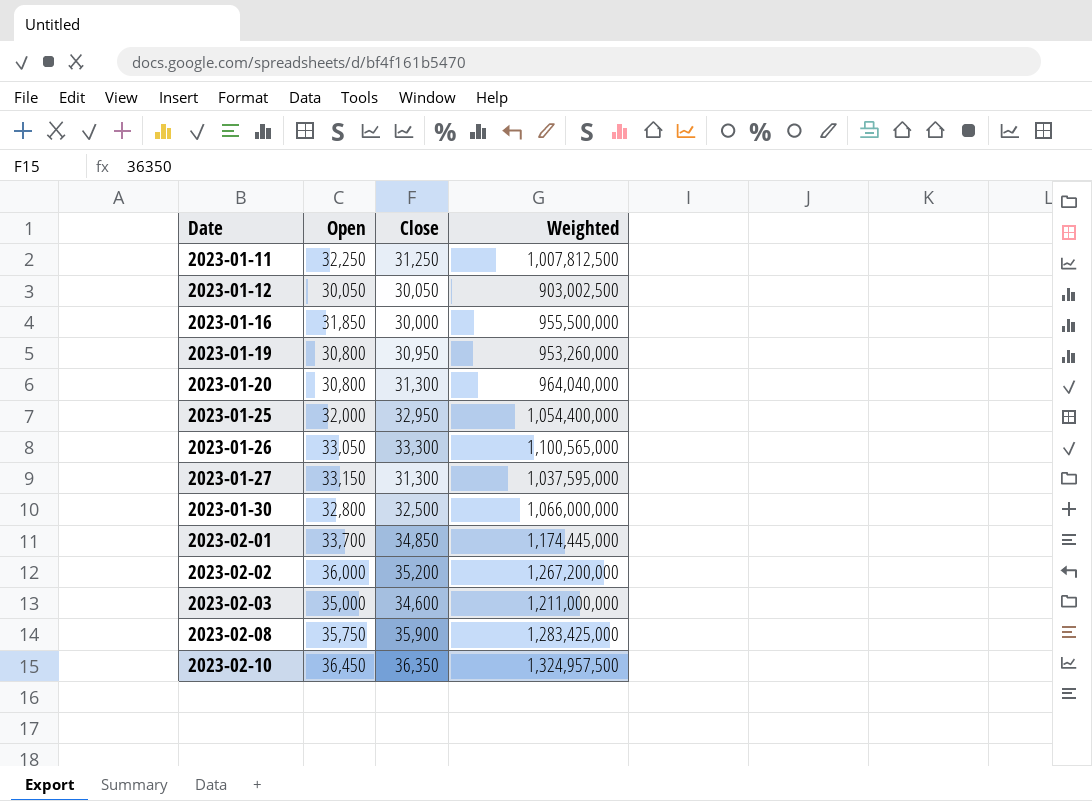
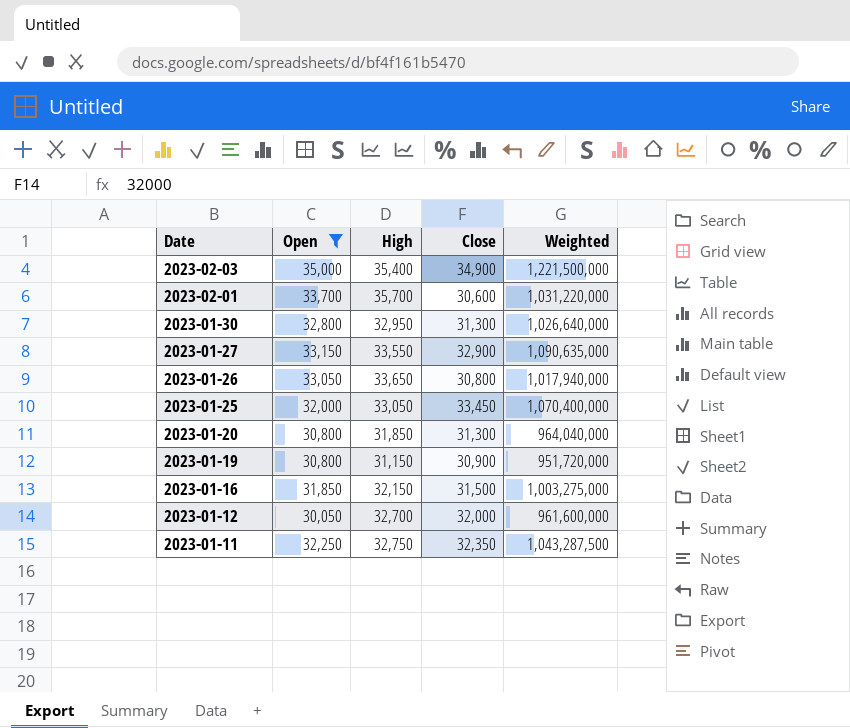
filter: none -> Open <= 35,000
row order: Date ascending -> Date descending
column High | position: none -> 3
2023-02-03 | Close: 34,600 -> 34,900
2023-02-03 | Weighted: 1,211,000,000 -> 1,221,500,000
2023-02-01 | Close: 34,850 -> 30,600
2023-02-01 | Weighted: 1,174,445,000 -> 1,031,220,000
2023-01-30 | Close: 32,500 -> 31,300
2023-01-30 | Weighted: 1,066,000,000 -> 1,026,640,000
2023-01-27 | Close: 31,300 -> 32,900
2023-01-27 | Weighted: 1,037,595,000 -> 1,090,635,000
2023-01-26 | Close: 33,300 -> 30,800
2023-01-26 | Weighted: 1,100,565,000 -> 1,017,940,000
2023-01-25 | Close: 32,950 -> 33,450
2023-01-25 | Weighted: 1,054,400,000 -> 1,070,400,000
2023-01-19 | Close: 30,950 -> 30,900
2023-01-19 | Weighted: 953,260,000 -> 951,720,000
2023-01-16 | Close: 30,000 -> 31,500
2023-01-16 | Weighted: 955,500,000 -> 1,003,275,000
2023-01-12 | Close: 30,050 -> 32,000
2023-01-12 | Weighted: 903,002,500 -> 961,600,000
2023-01-11 | Close: 31,250 -> 32,350
2023-01-11 | Weighted: 1,007,812,500 -> 1,043,287,500

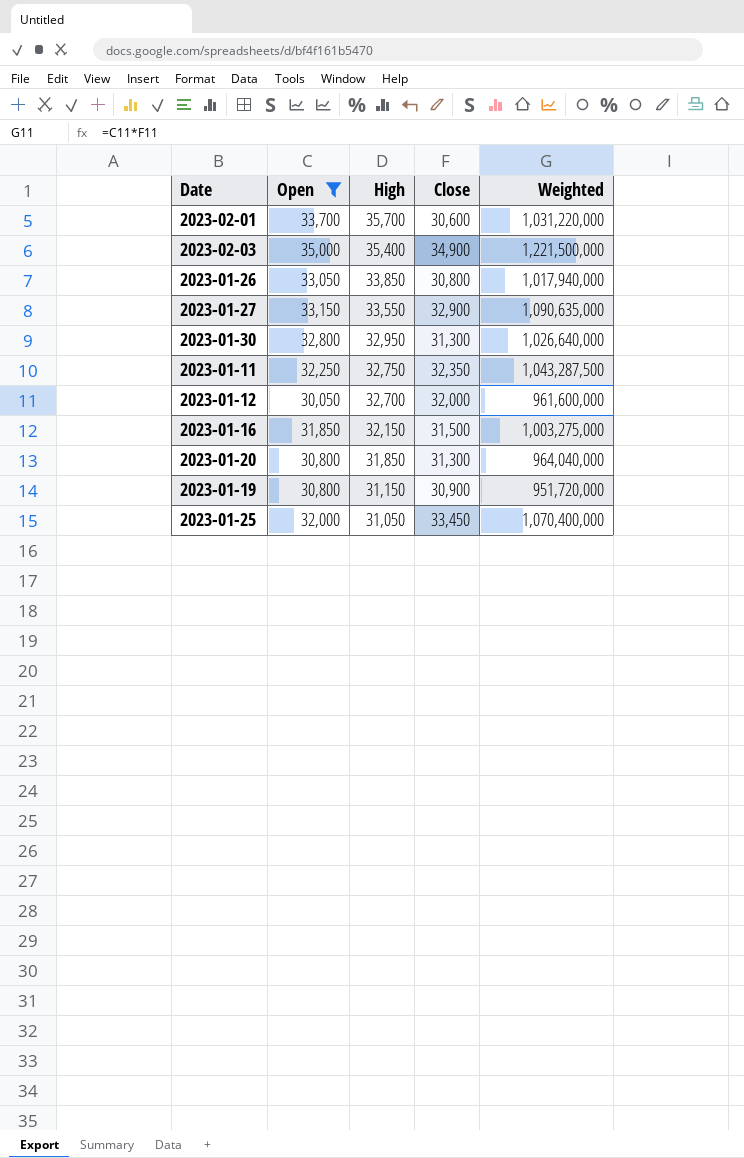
row order: Date descending -> High descending
2023-01-26 | High: 33,650 -> 33,850
2023-01-25 | High: 33,050 -> 31,050

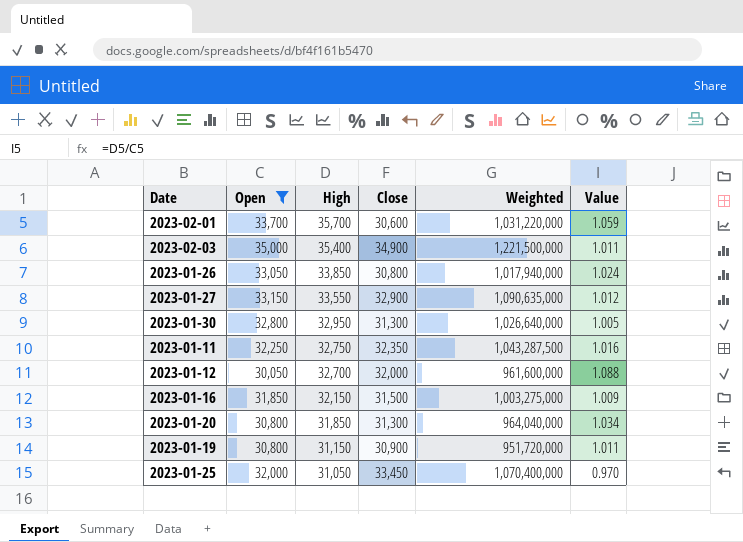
column Value | formula: none -> [High] / [Open]

